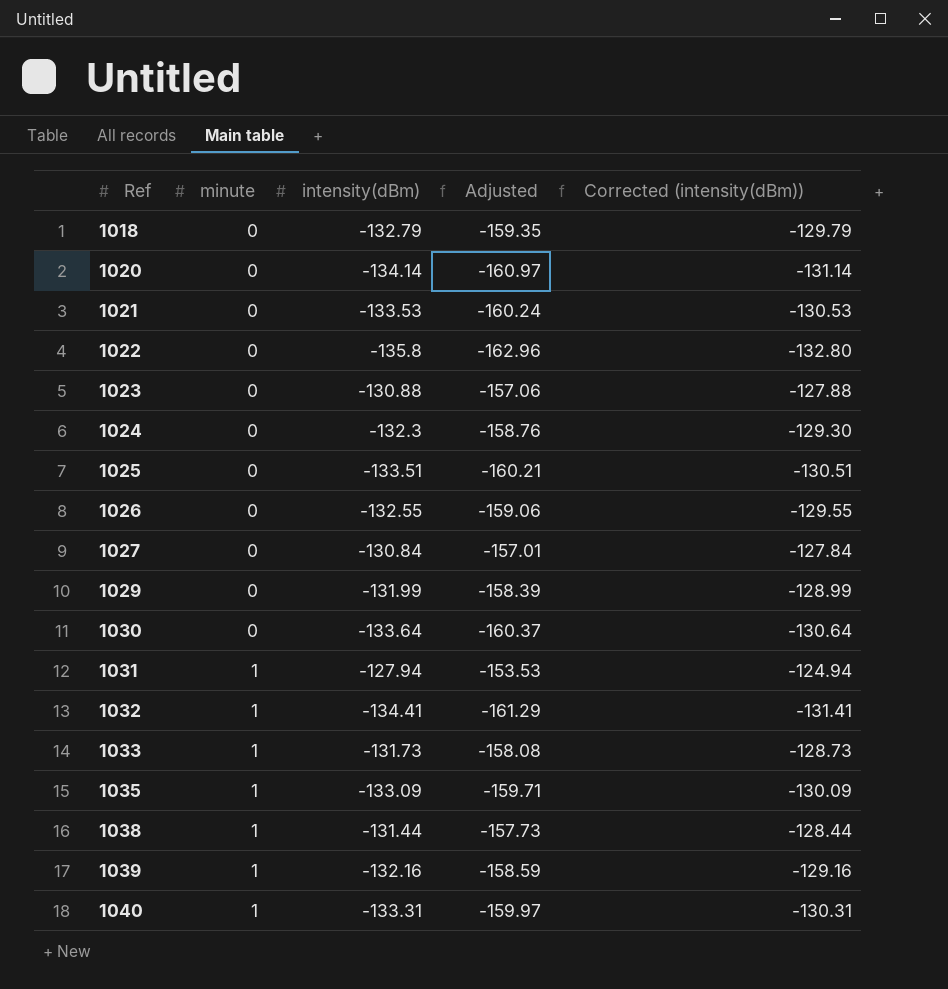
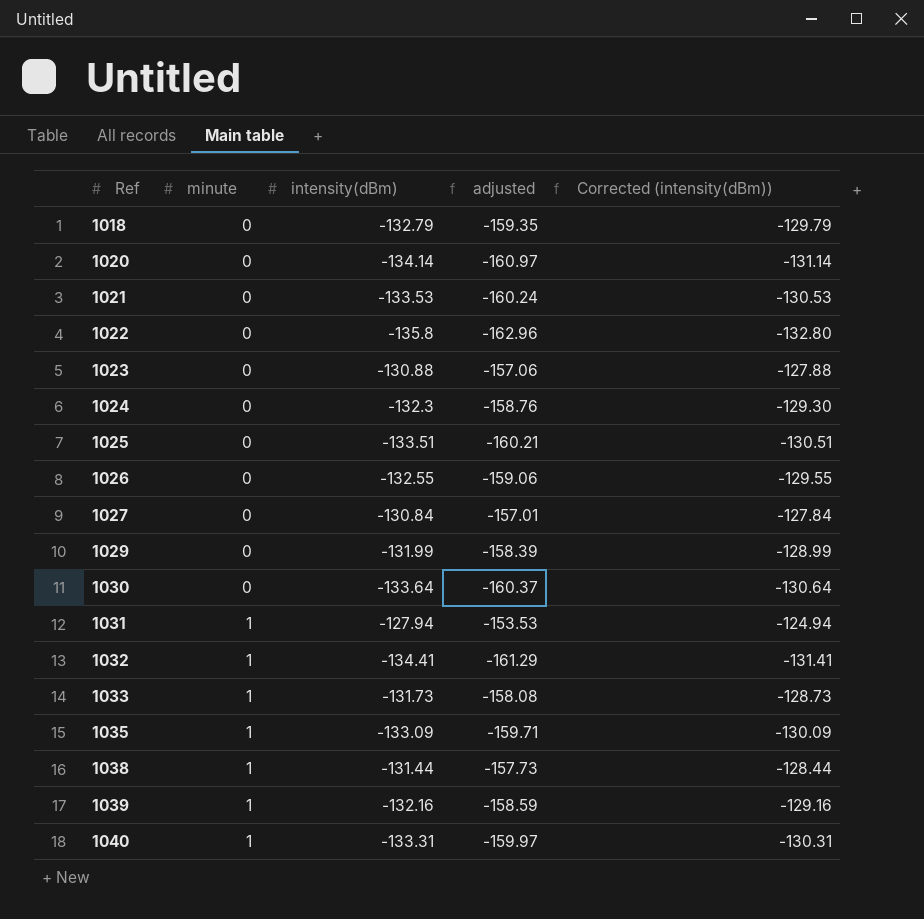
column name: Adjusted -> adjusted

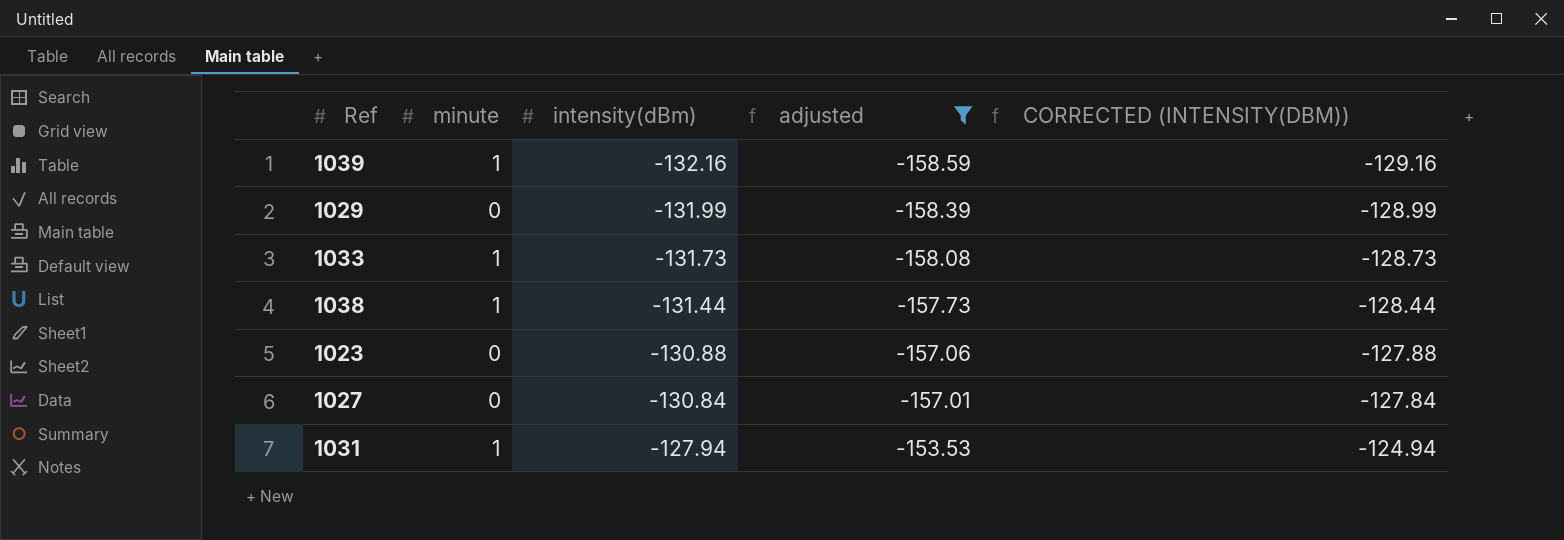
filter: none -> adjusted >= -158.59
row order: Ref ascending -> intensity(dBm) ascending
column name: Corrected (intensity(dBm)) -> CORRECTED (INTENSITY(DBM))

